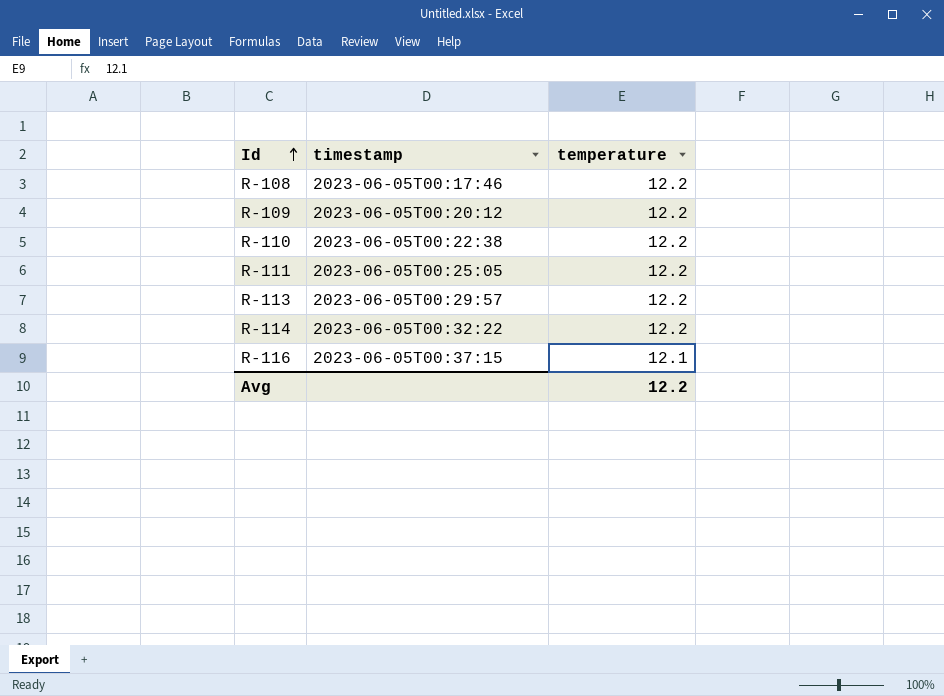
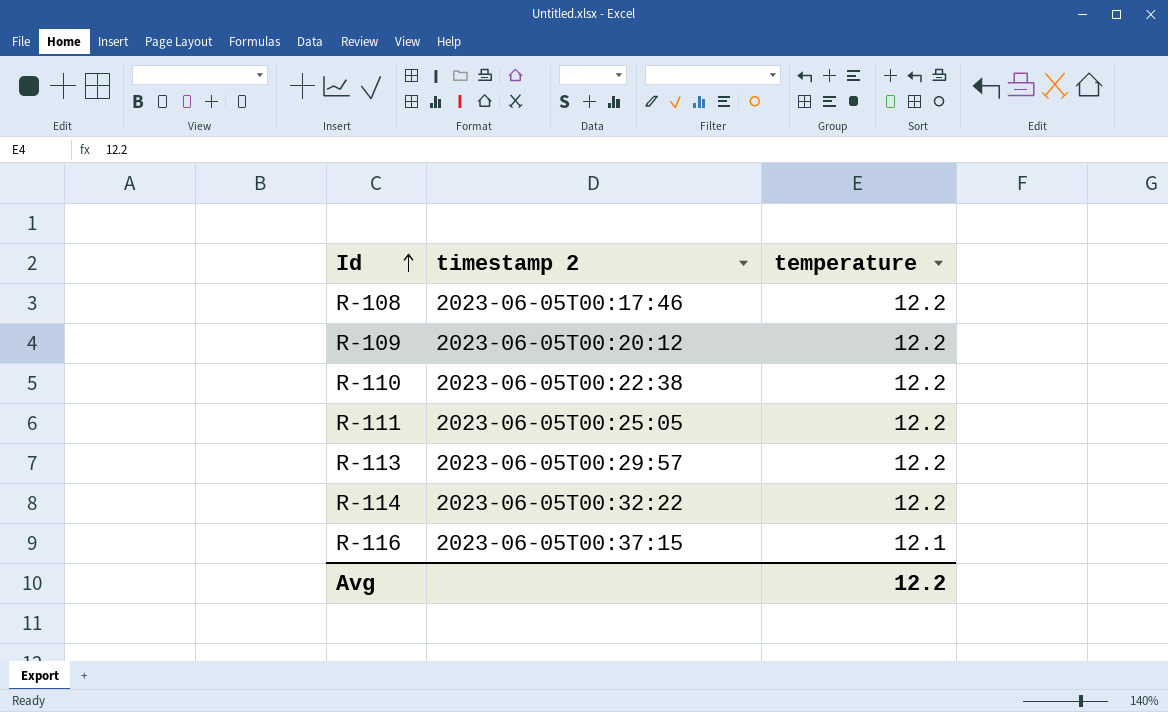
column name: timestamp -> timestamp 2

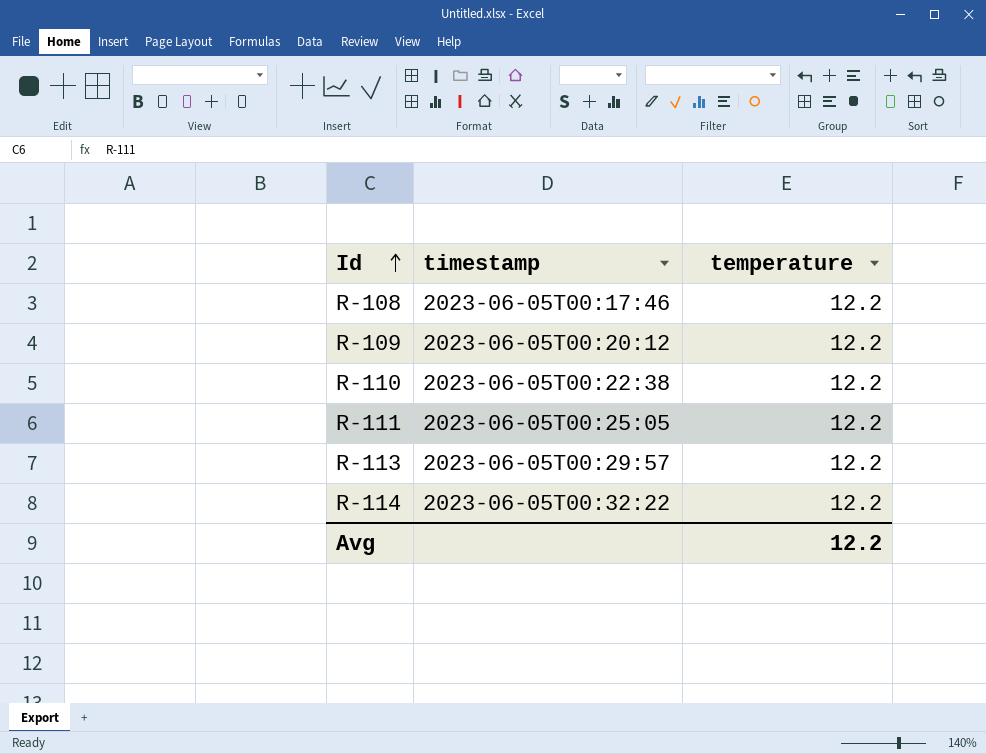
column name: timestamp 2 -> timestamp
row R-116: 2023-06-05T00:37:15 | 12.1 -> none

